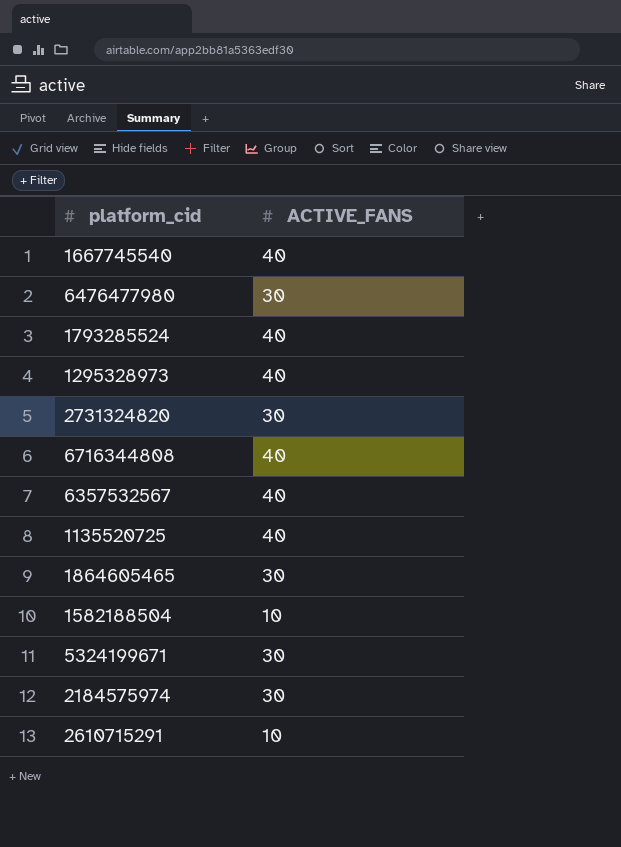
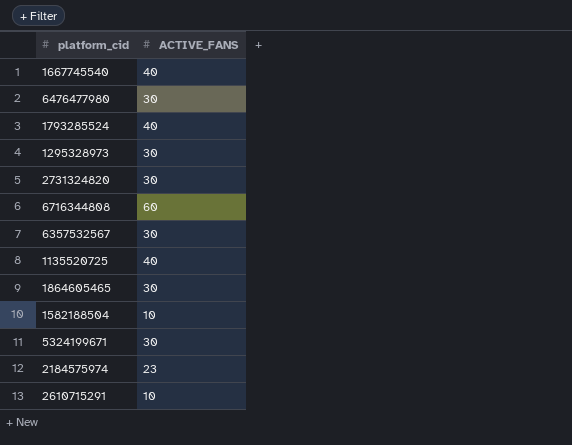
1295328973 | ACTIVE_FANS: 40 -> 30
6716344808 | ACTIVE_FANS: 40 -> 60
6357532567 | ACTIVE_FANS: 40 -> 30
2184575974 | ACTIVE_FANS: 30 -> 23

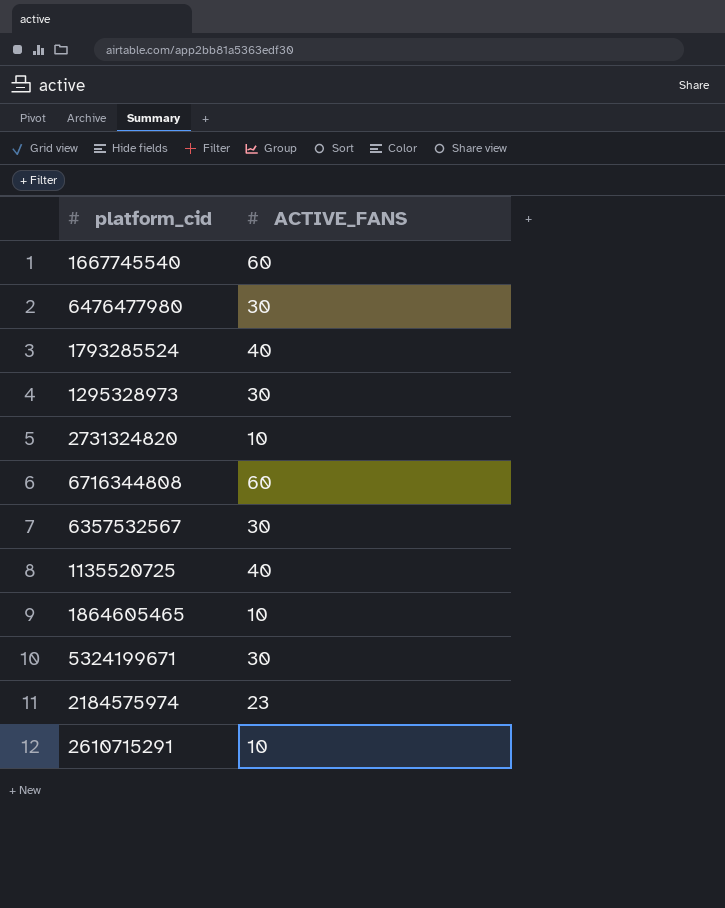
row 1582188504: 10 -> none
1667745540 | ACTIVE_FANS: 40 -> 60
2731324820 | ACTIVE_FANS: 30 -> 10
1864605465 | ACTIVE_FANS: 30 -> 10

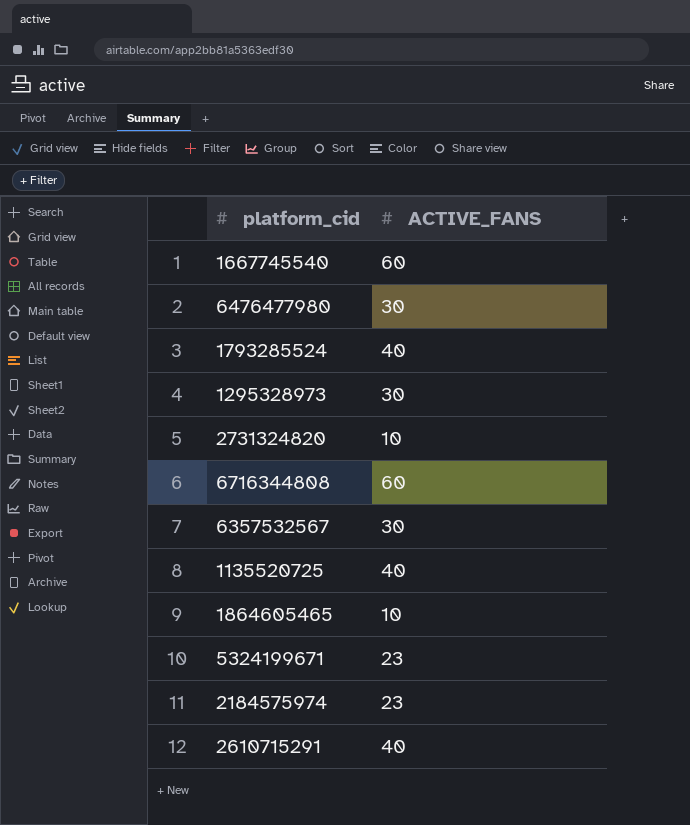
5324199671 | ACTIVE_FANS: 30 -> 23
2610715291 | ACTIVE_FANS: 10 -> 40

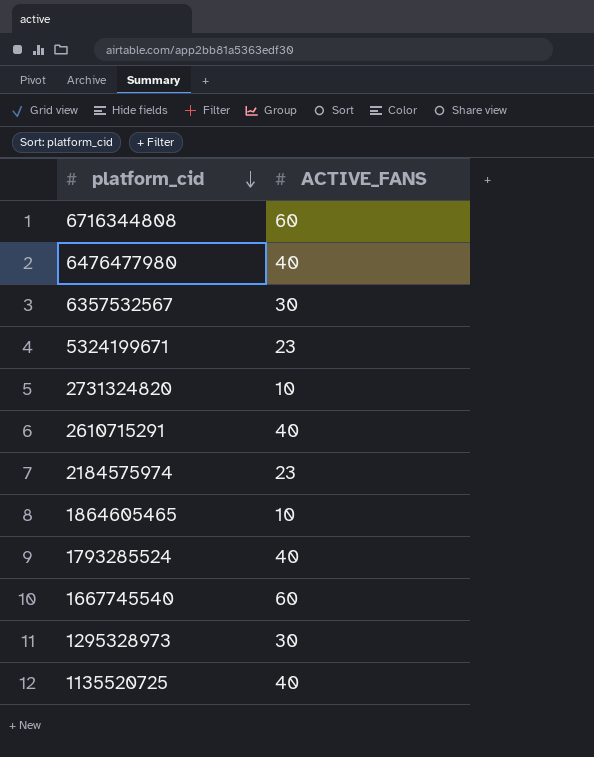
row order: none -> platform_cid descending
6476477980 | ACTIVE_FANS: 30 -> 40

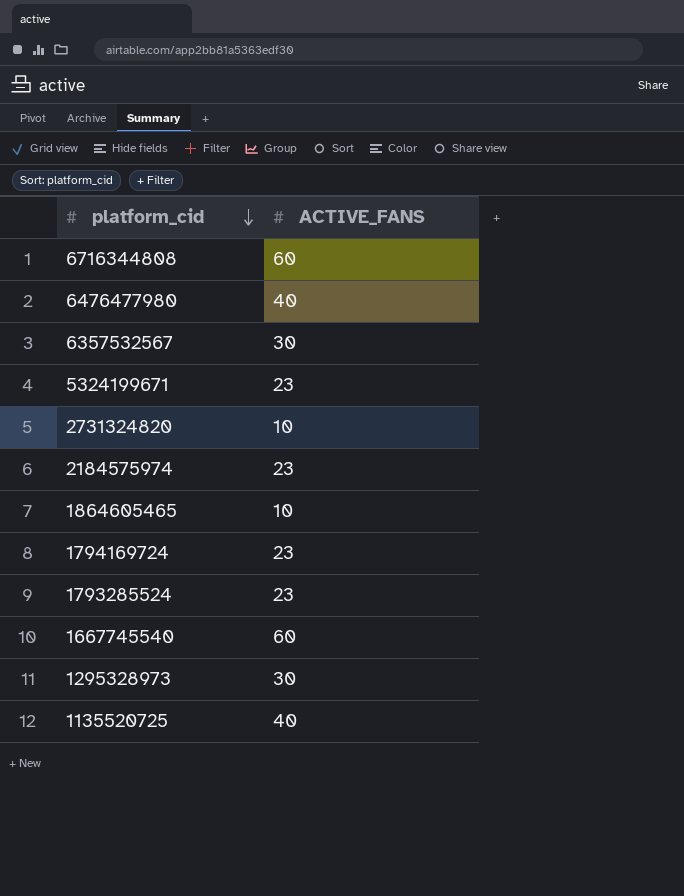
row 2610715291: 40 -> none
row 1794169724: none -> 23
1793285524 | ACTIVE_FANS: 40 -> 23

